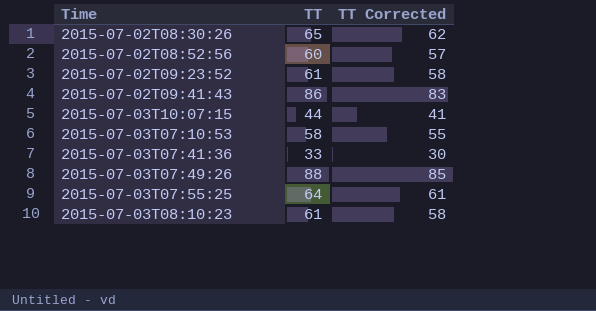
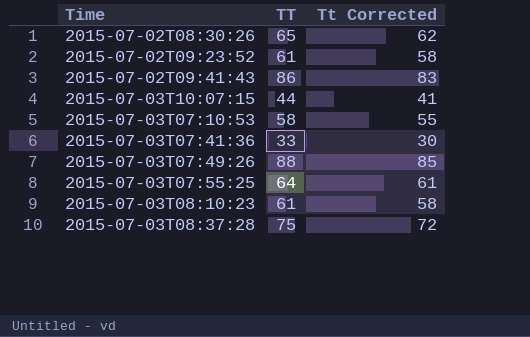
column name: TT Corrected -> Tt Corrected
row 2015-07-02T08:52:56: 60 | 57 -> none
row 2015-07-03T08:37:28: none -> 75 | 72

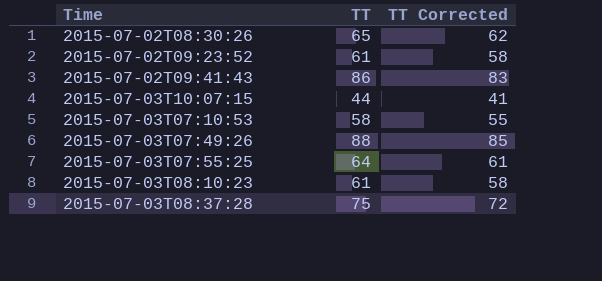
column name: Tt Corrected -> TT Corrected
row 2015-07-03T07:41:36: 33 | 30 -> none

